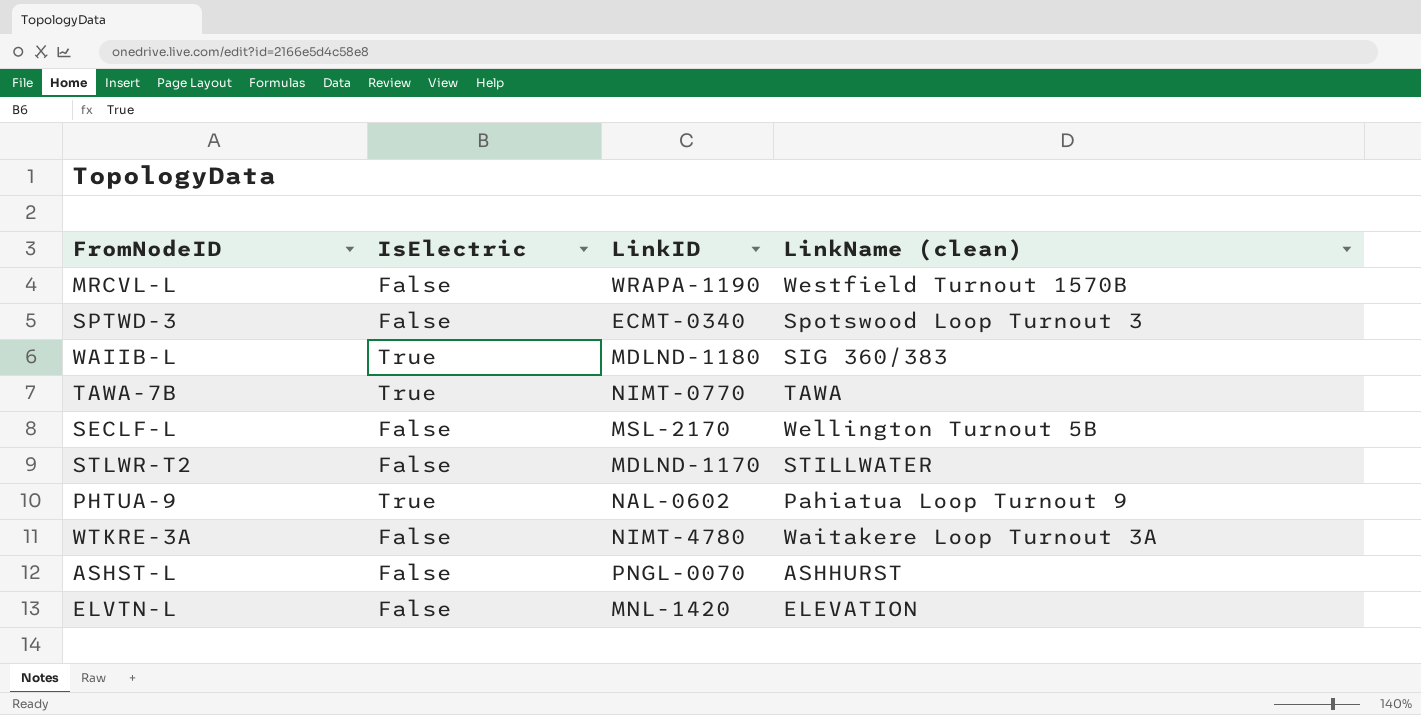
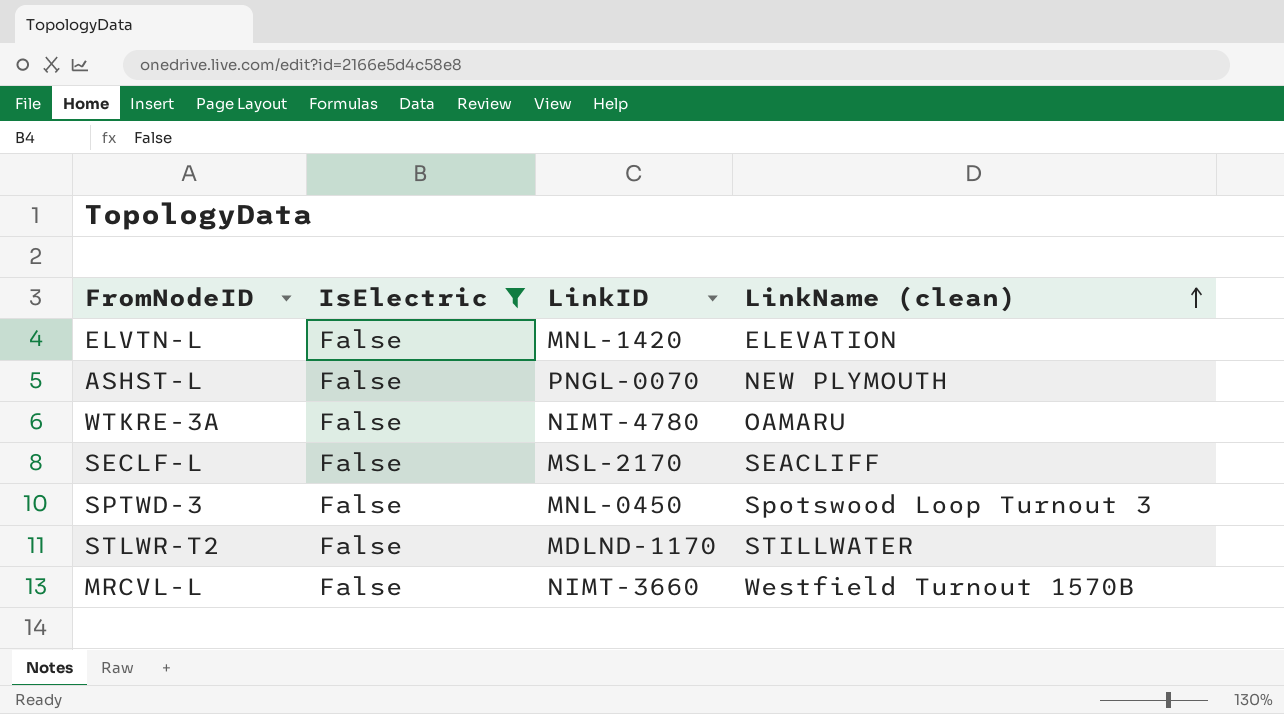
filter: none -> IsElectric = False
row order: none -> LinkName (clean) ascending
ASHST-L | LinkName (clean): ASHHURST -> NEW PLYMOUTH
WTKRE-3A | LinkName (clean): Waitakere Loop Turnout 3A -> OAMARU
SECLF-L | LinkName (clean): Wellington Turnout 5B -> SEACLIFF
SPTWD-3 | LinkID: ECMT-0340 -> MNL-0450
MRCVL-L | LinkID: WRAPA-1190 -> NIMT-3660

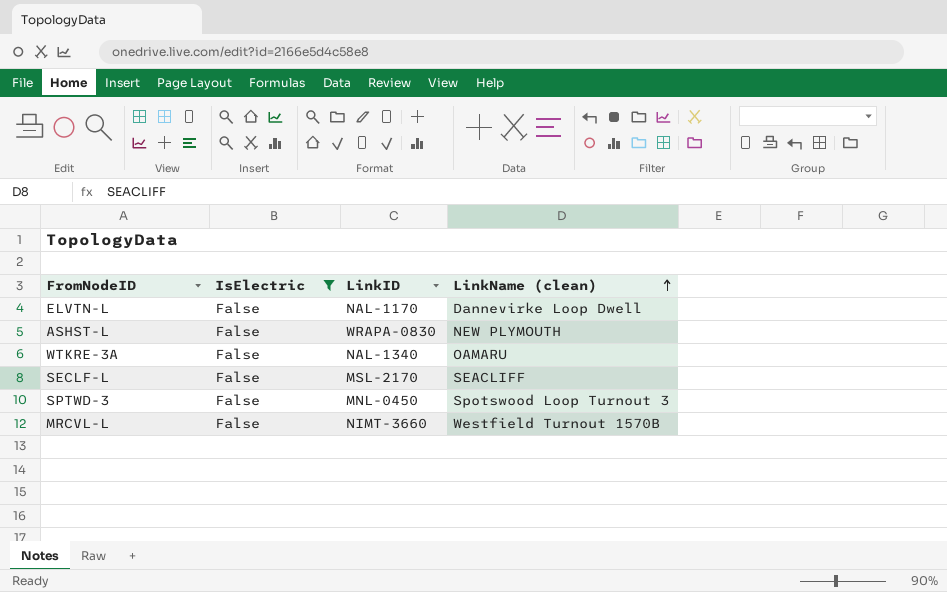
row STLWR-T2: False | MDLND-1170 | STILLWATER -> none
ELVTN-L | LinkID: MNL-1420 -> NAL-1170
ELVTN-L | LinkName (clean): ELEVATION -> Dannevirke Loop Dwell
ASHST-L | LinkID: PNGL-0070 -> WRAPA-0830
WTKRE-3A | LinkID: NIMT-4780 -> NAL-1340

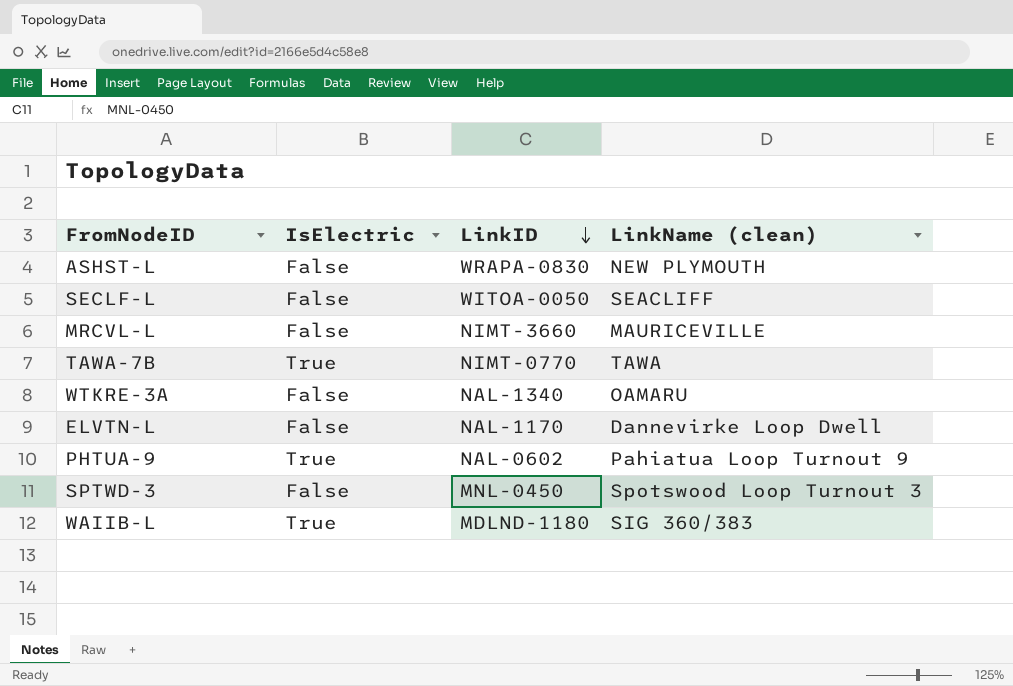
filter: IsElectric = False -> none
row order: LinkName (clean) ascending -> LinkID descending
SECLF-L | LinkID: MSL-2170 -> WITOA-0050
MRCVL-L | LinkName (clean): Westfield Turnout 1570B -> MAURICEVILLE

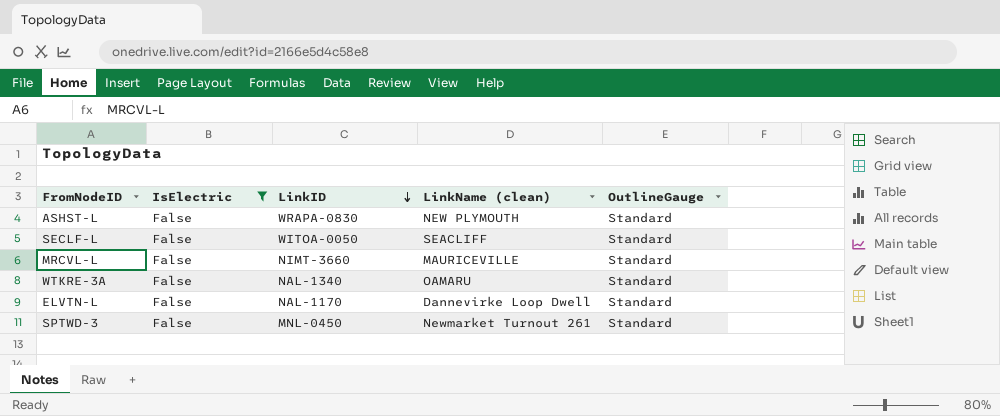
filter: none -> IsElectric = False
column OutlineGauge | position: none -> 5
SPTWD-3 | LinkName (clean): Spotswood Loop Turnout 3 -> Newmarket Turnout 261

